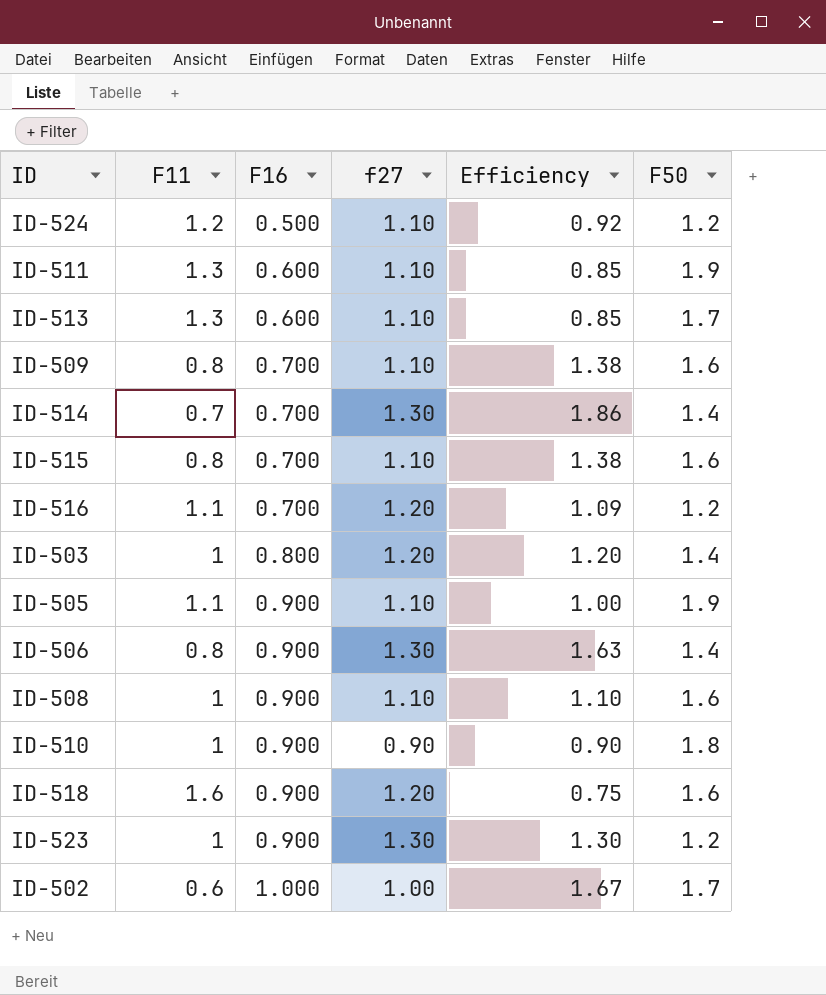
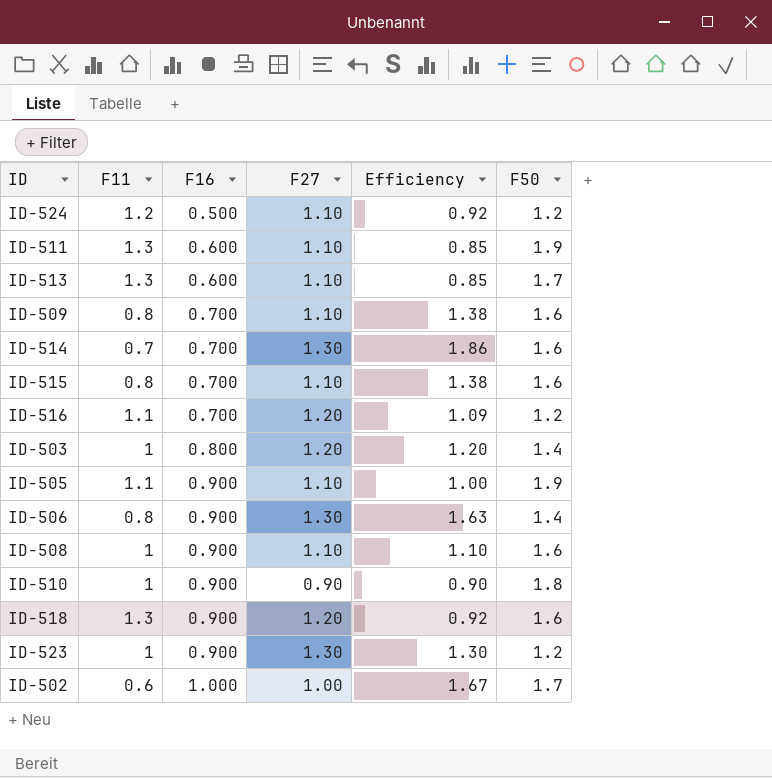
column name: f27 -> F27
ID-514 | F50: 1.4 -> 1.6
ID-518 | F11: 1.6 -> 1.3
ID-518 | Efficiency: 0.75 -> 0.92

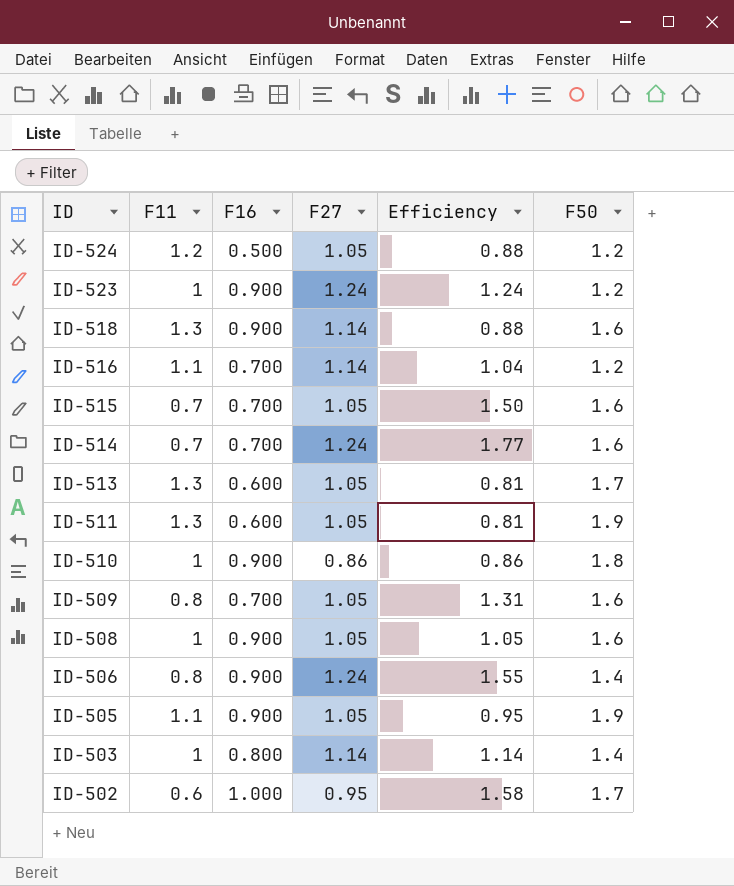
row order: F16 ascending -> ID descending
ID-524 | F27: 1.10 -> 1.05
ID-524 | Efficiency: 0.92 -> 0.88
ID-523 | F27: 1.30 -> 1.24
ID-523 | Efficiency: 1.30 -> 1.24
ID-518 | F27: 1.20 -> 1.14
ID-518 | Efficiency: 0.92 -> 0.88
ID-516 | F27: 1.20 -> 1.14
ID-516 | Efficiency: 1.09 -> 1.04
ID-515 | F11: 0.8 -> 0.7
ID-515 | F27: 1.10 -> 1.05
ID-515 | Efficiency: 1.38 -> 1.50
ID-514 | F27: 1.30 -> 1.24
ID-514 | Efficiency: 1.86 -> 1.77
ID-513 | F27: 1.10 -> 1.05
ID-513 | Efficiency: 0.85 -> 0.81
ID-511 | F27: 1.10 -> 1.05
ID-511 | Efficiency: 0.85 -> 0.81
ID-510 | F27: 0.90 -> 0.86
ID-510 | Efficiency: 0.90 -> 0.86
ID-509 | F27: 1.10 -> 1.05
ID-509 | Efficiency: 1.38 -> 1.31
ID-508 | F27: 1.10 -> 1.05
ID-508 | Efficiency: 1.10 -> 1.05
ID-506 | F27: 1.30 -> 1.24
ID-506 | Efficiency: 1.63 -> 1.55
ID-505 | F27: 1.10 -> 1.05
ID-505 | Efficiency: 1.00 -> 0.95
ID-503 | F27: 1.20 -> 1.14
ID-503 | Efficiency: 1.20 -> 1.14
ID-502 | F27: 1.00 -> 0.95
ID-502 | Efficiency: 1.67 -> 1.58

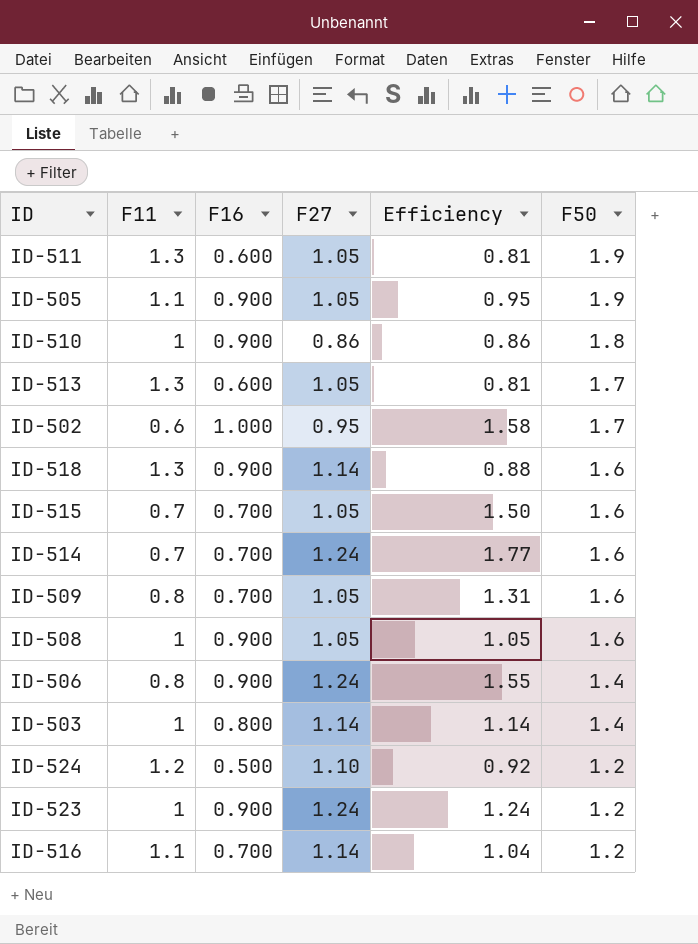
row order: ID descending -> F50 descending
ID-524 | F27: 1.05 -> 1.10
ID-524 | Efficiency: 0.88 -> 0.92

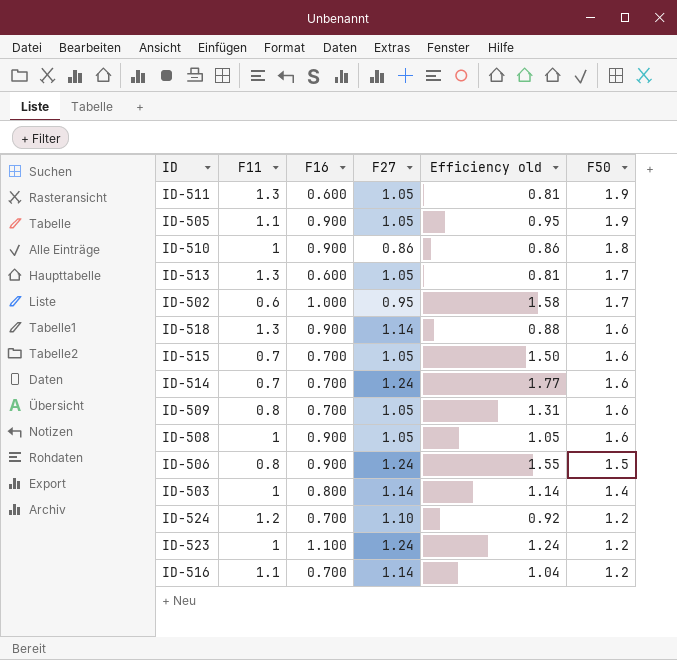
column name: Efficiency -> Efficiency old
ID-506 | F50: 1.4 -> 1.5
ID-524 | F16: 0.500 -> 0.700
ID-523 | F16: 0.900 -> 1.100

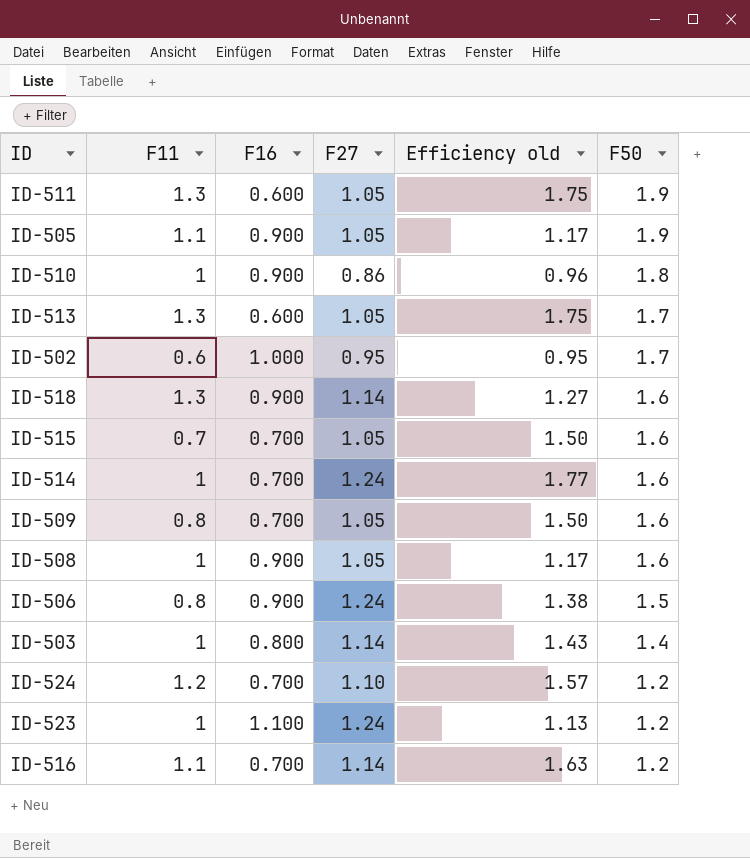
column Efficiency old | formula: [F27] / [F11] -> [F27] / [F16]
ID-514 | F11: 0.7 -> 1

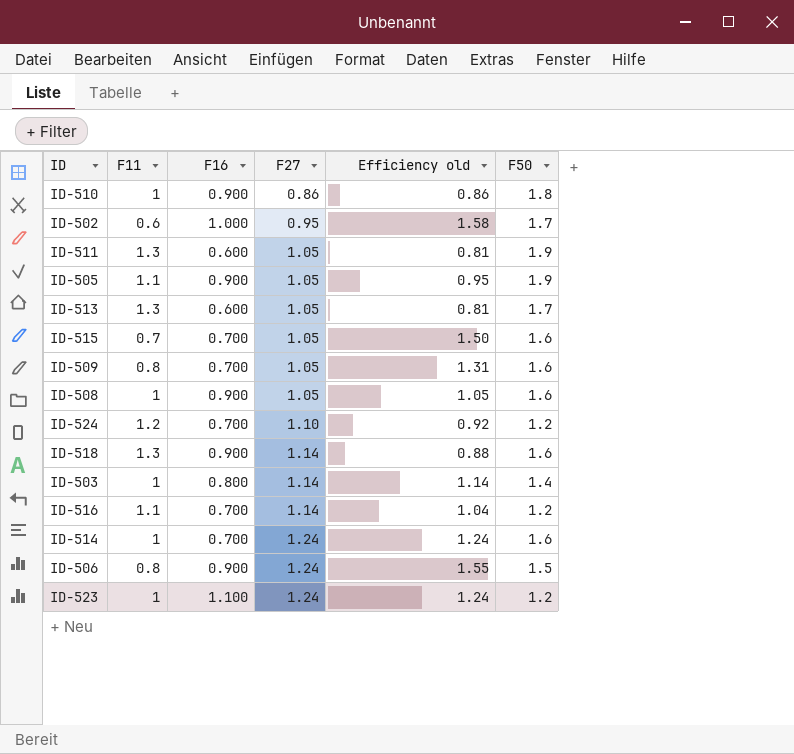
row order: F50 descending -> F27 ascending
column Efficiency old | formula: [F27] / [F16] -> [F27] / [F11]

